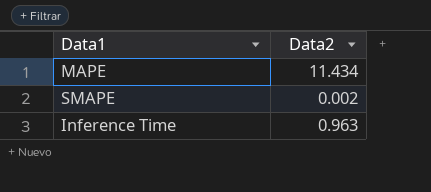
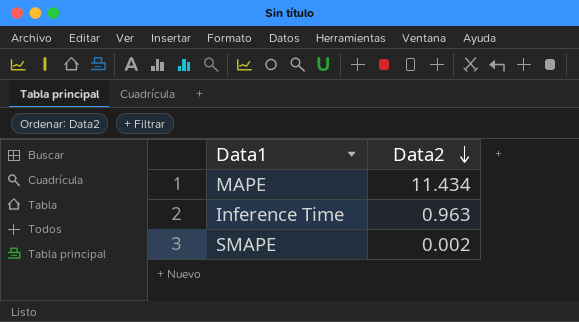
row order: none -> Data2 descending

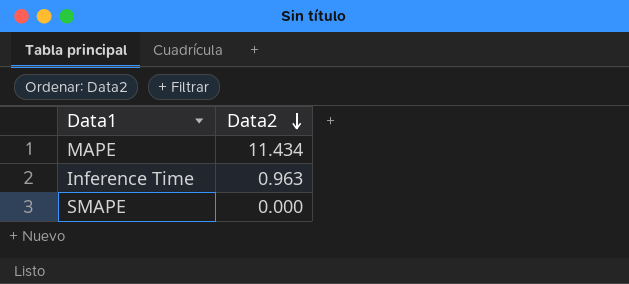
SMAPE | Data2: 0.002 -> 0.000

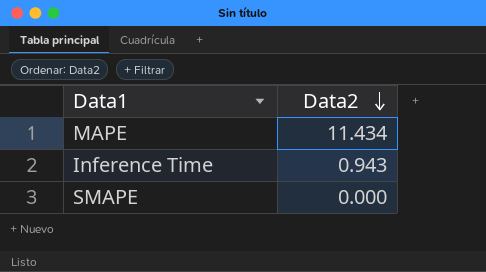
Inference Time | Data2: 0.963 -> 0.943

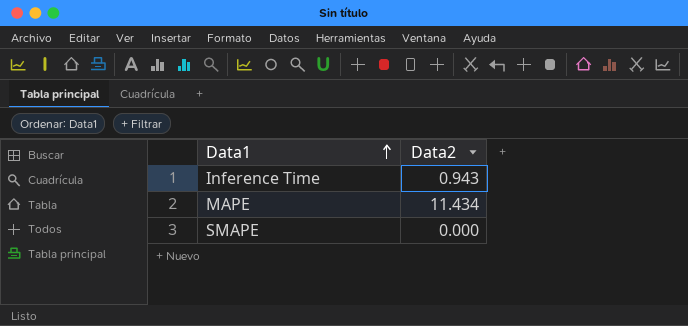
row order: Data2 descending -> Data1 ascending

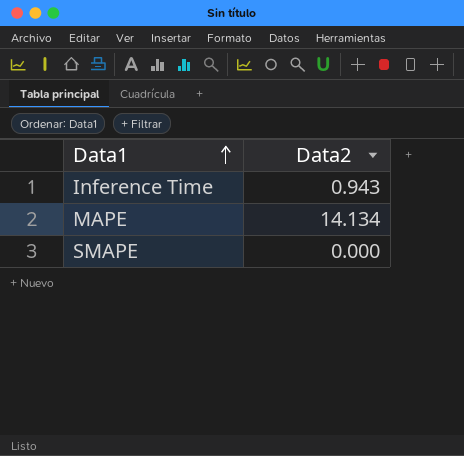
MAPE | Data2: 11.434 -> 14.134

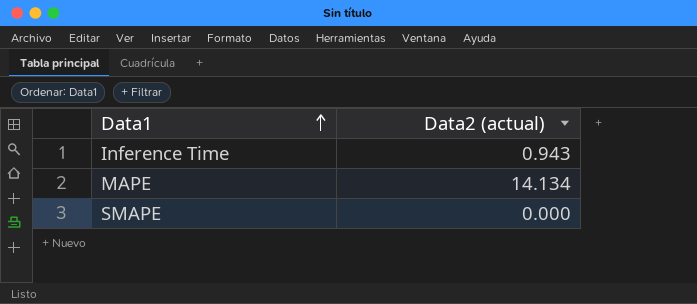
column name: Data2 -> Data2 (actual)

